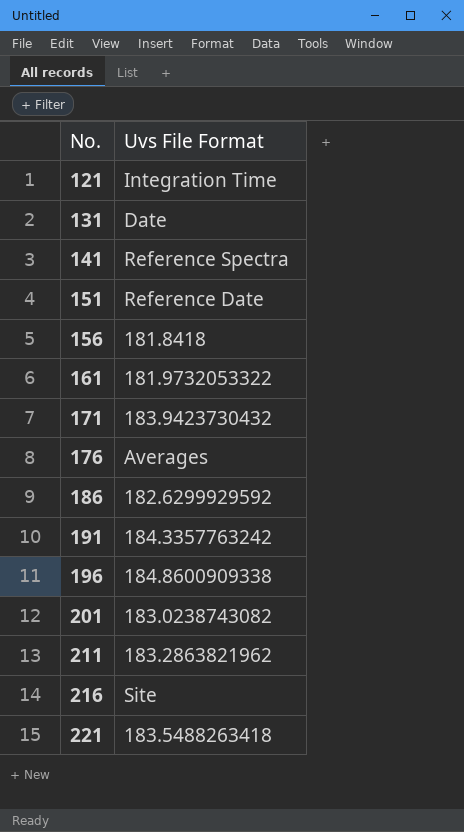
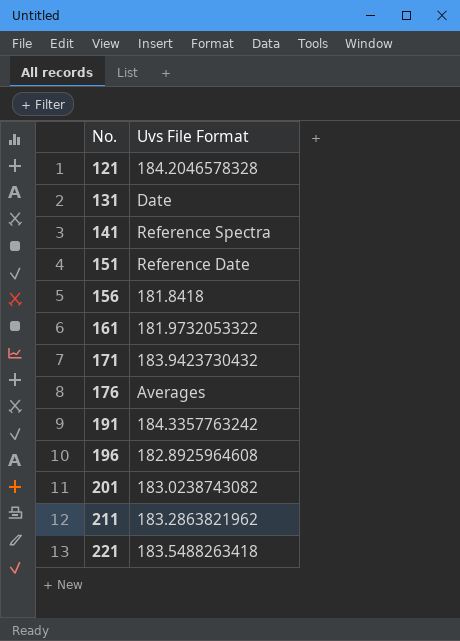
row 186: 182.6299929592 -> none
row 216: Site -> none
121 | Uvs File Format: Integration Time -> 184.2046578328
196 | Uvs File Format: 184.8600909338 -> 182.8925964608

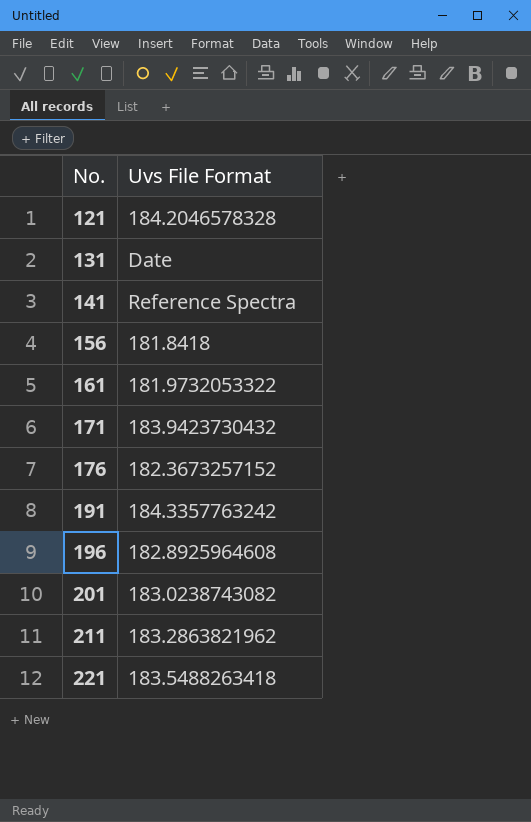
row 151: Reference Date -> none
176 | Uvs File Format: Averages -> 182.3673257152

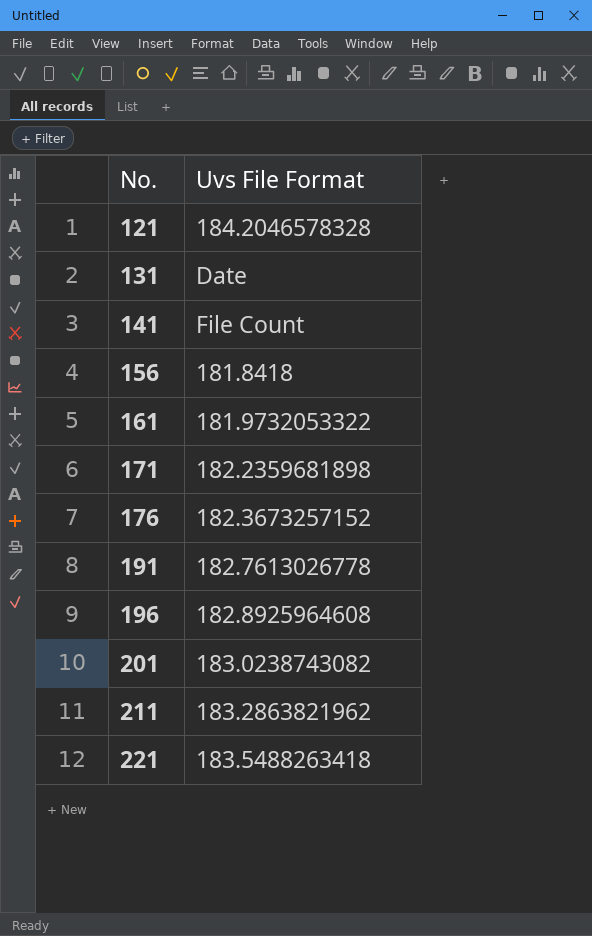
141 | Uvs File Format: Reference Spectra -> File Count
171 | Uvs File Format: 183.9423730432 -> 182.2359681898
191 | Uvs File Format: 184.3357763242 -> 182.7613026778

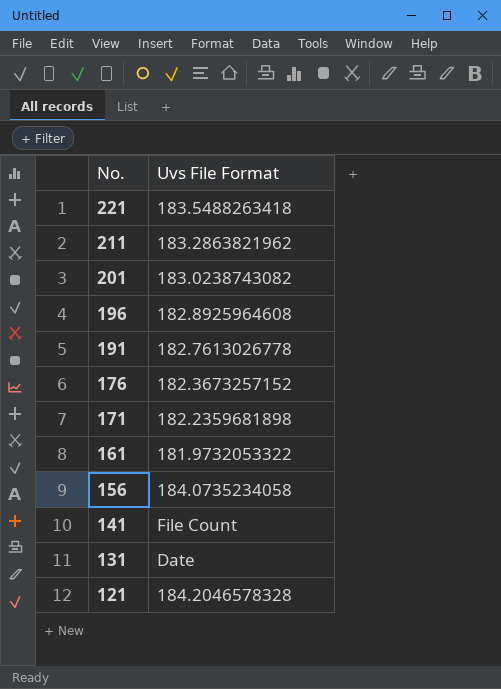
row order: No. ascending -> No. descending
156 | Uvs File Format: 181.8418 -> 184.0735234058

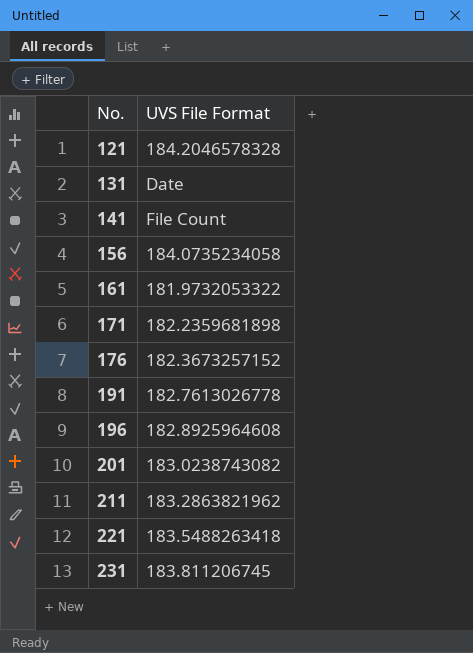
row order: No. descending -> No. ascending
column name: Uvs File Format -> UVS File Format
row 231: none -> 183.811206745

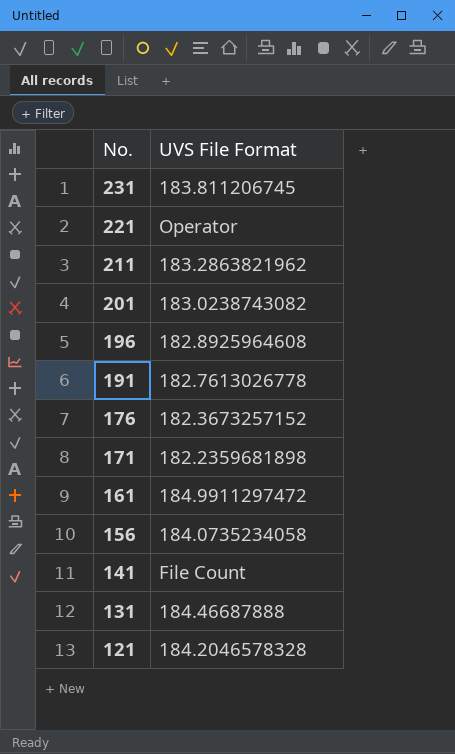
row order: No. ascending -> No. descending
221 | UVS File Format: 183.5488263418 -> Operator
161 | UVS File Format: 181.9732053322 -> 184.9911297472
131 | UVS File Format: Date -> 184.46687888

